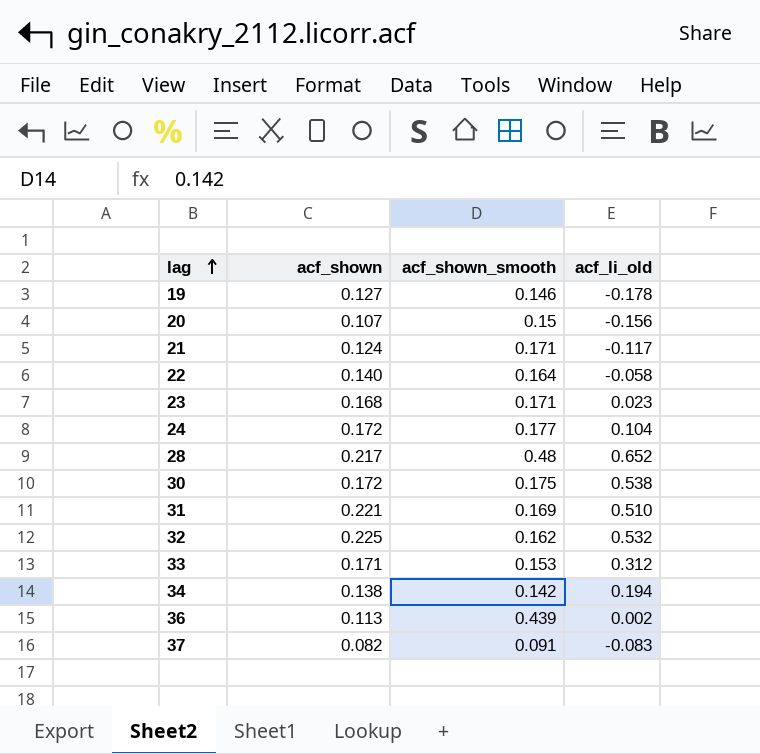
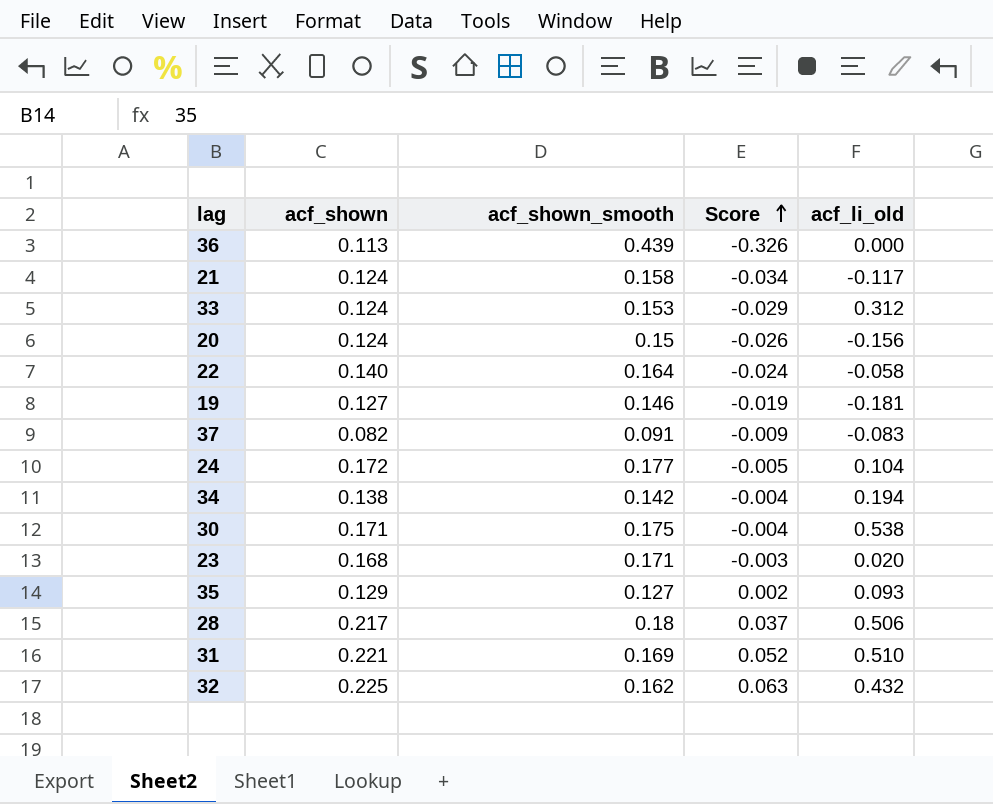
row order: lag ascending -> Score ascending
column Score | formula: none -> [acf_shown] - [acf_shown_smooth]
36 | acf_li_old: 0.002 -> 0.000
21 | acf_shown_smooth: 0.171 -> 0.158
33 | acf_shown: 0.171 -> 0.124
20 | acf_shown: 0.107 -> 0.124
19 | acf_li_old: -0.178 -> -0.181
30 | acf_shown: 0.172 -> 0.171
23 | acf_li_old: 0.023 -> 0.020
row 35: none -> 0.129 | 0.127 | 0.002 | 0.093
28 | acf_shown_smooth: 0.48 -> 0.18
28 | acf_li_old: 0.652 -> 0.506
32 | acf_li_old: 0.532 -> 0.432

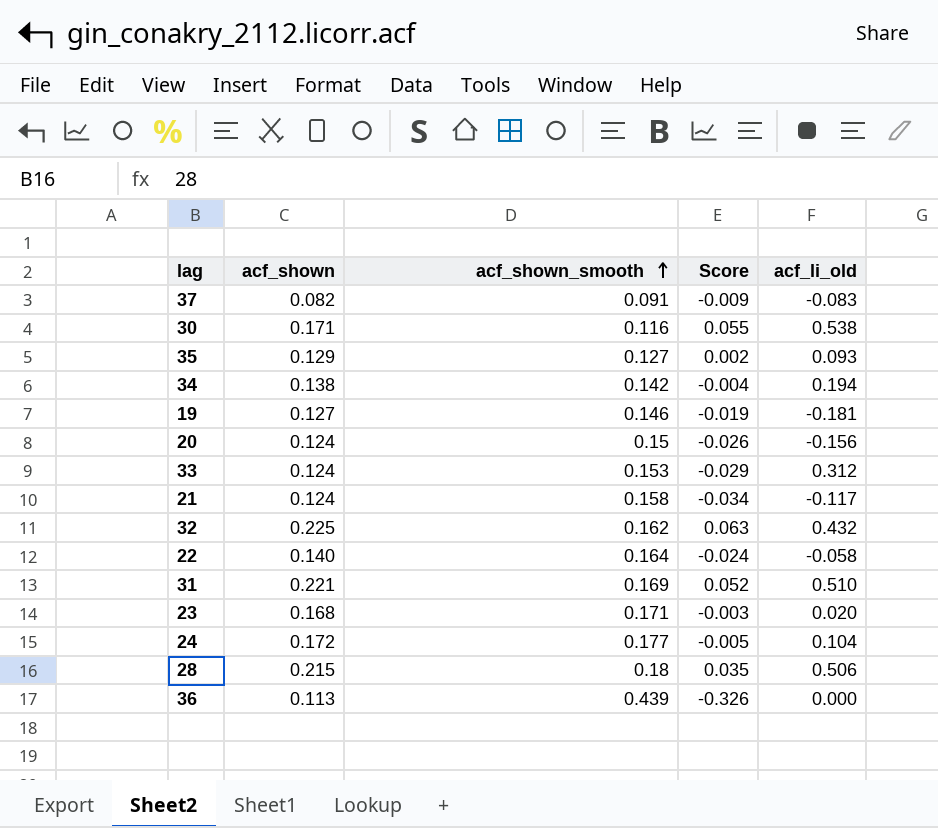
row order: Score ascending -> acf_shown_smooth ascending
30 | acf_shown_smooth: 0.175 -> 0.116
30 | Score: -0.004 -> 0.055
28 | acf_shown: 0.217 -> 0.215
28 | Score: 0.037 -> 0.035

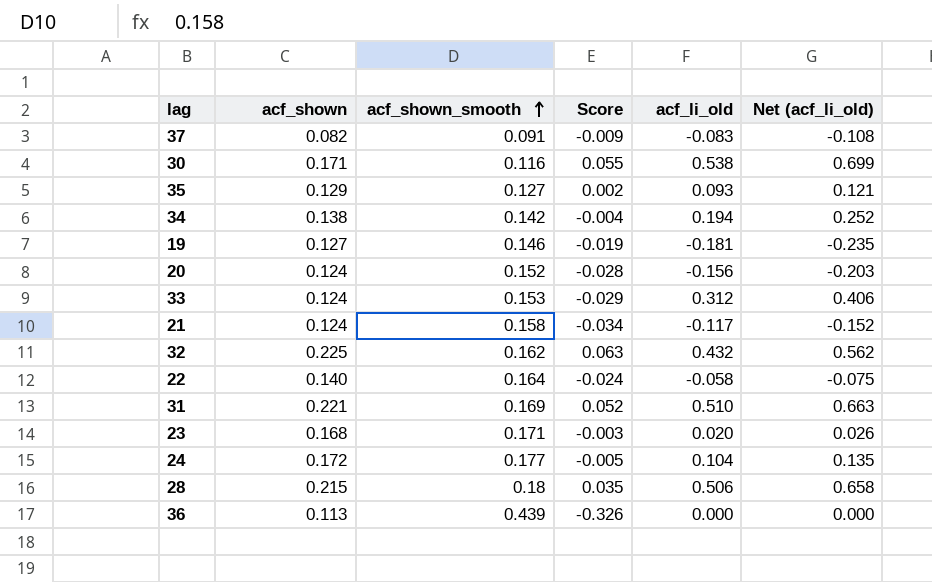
column Net (acf_li_old) | formula: none -> [acf_li_old] * 1.3
20 | acf_shown_smooth: 0.15 -> 0.152
20 | Score: -0.026 -> -0.028

